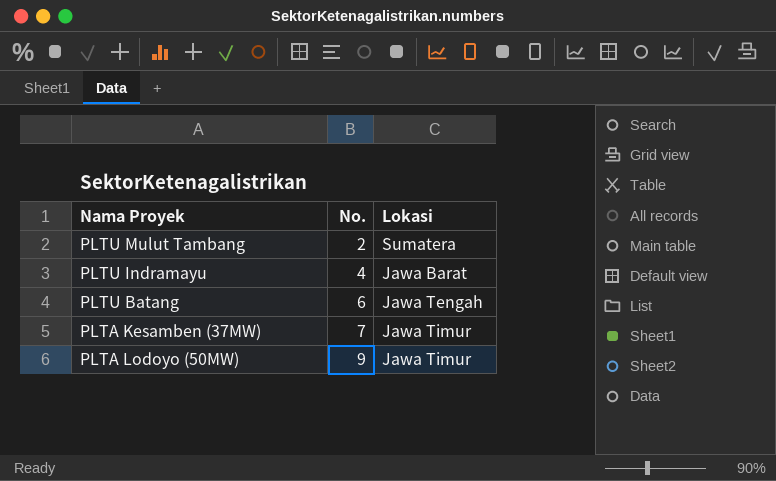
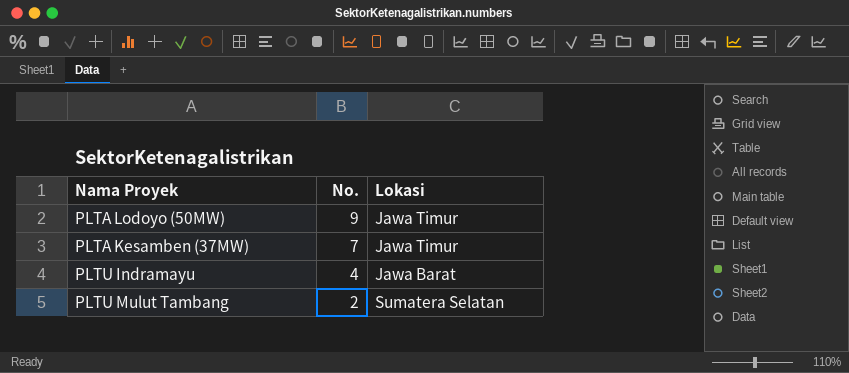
row order: No. ascending -> No. descending
row PLTU Batang: 6 | Jawa Tengah -> none
PLTU Mulut Tambang | Lokasi: Sumatera -> Sumatera Selatan

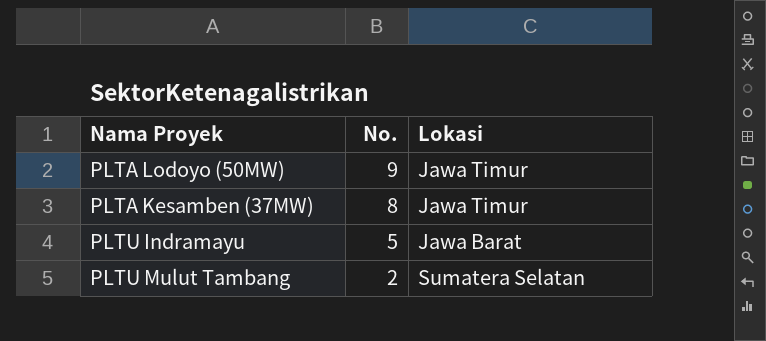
PLTA Kesamben (37MW) | No.: 7 -> 8
PLTU Indramayu | No.: 4 -> 5

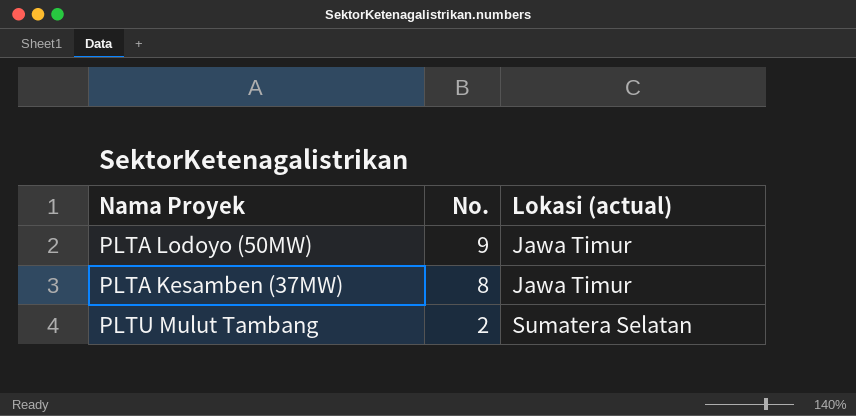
column name: Lokasi -> Lokasi (actual)
row PLTU Indramayu: 5 | Jawa Barat -> none

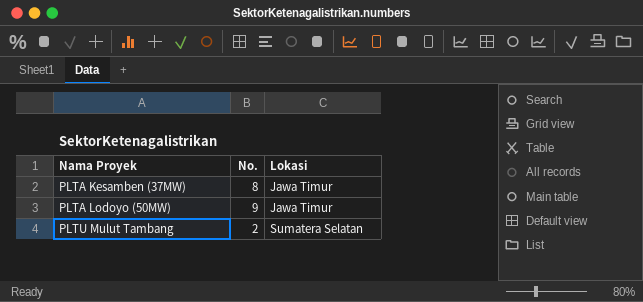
row order: No. descending -> Nama Proyek ascending
column name: Lokasi (actual) -> Lokasi

